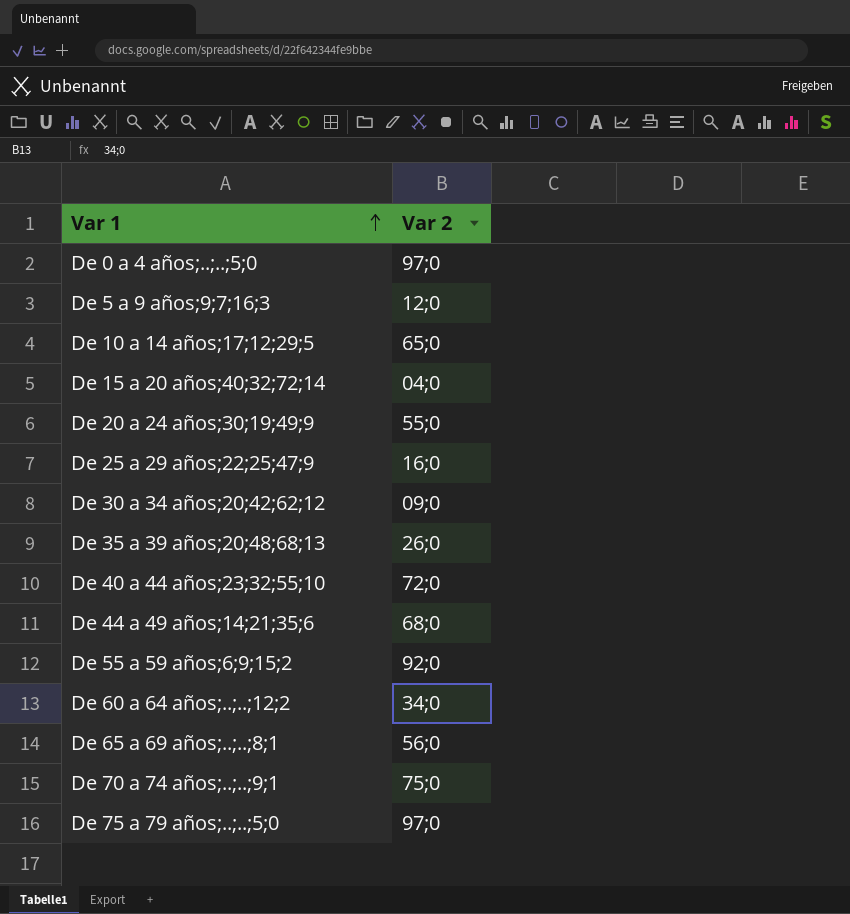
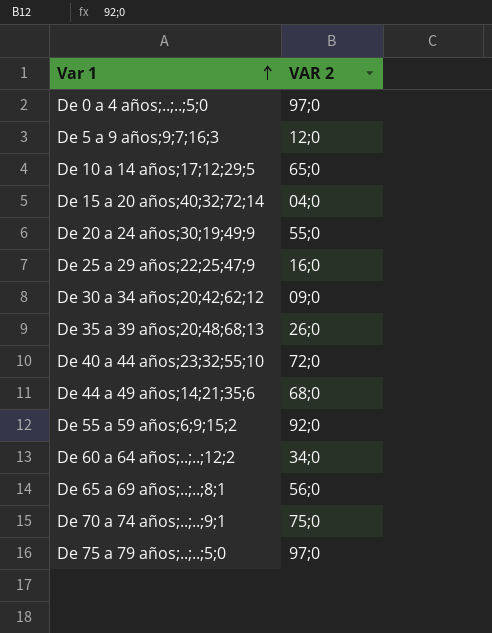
column name: Var 2 -> VAR 2

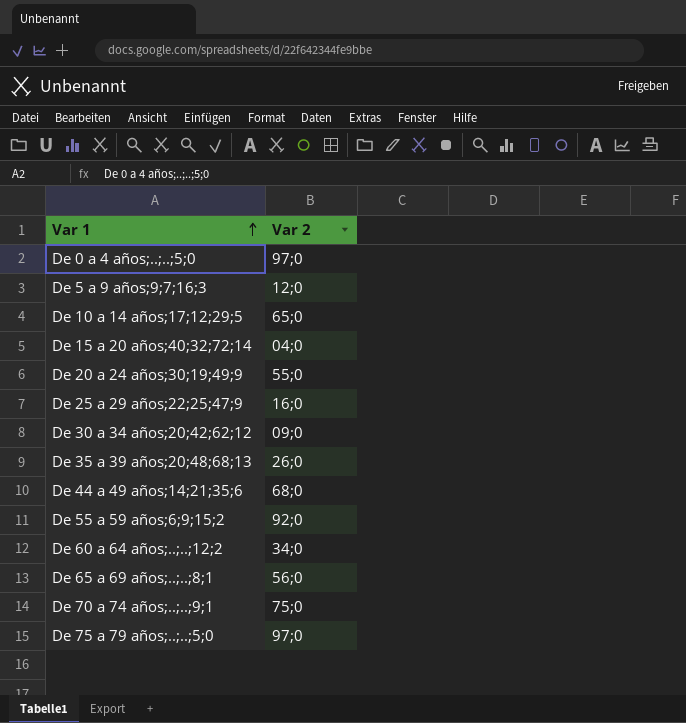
column name: VAR 2 -> Var 2
row De 40 a 44 años;23;32;55;10: 72;0 -> none

